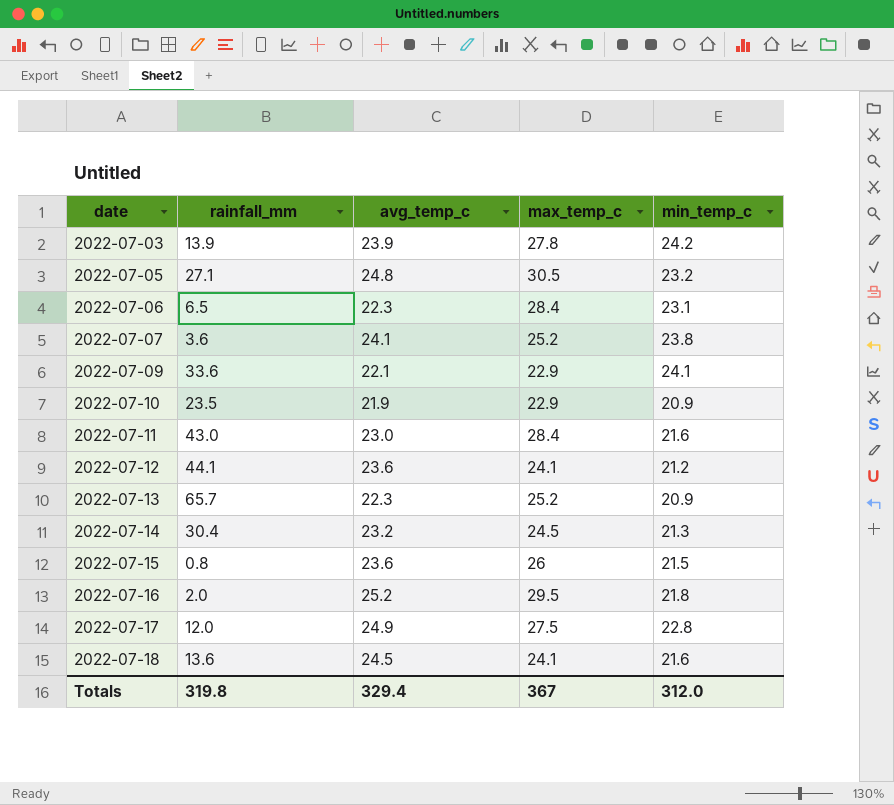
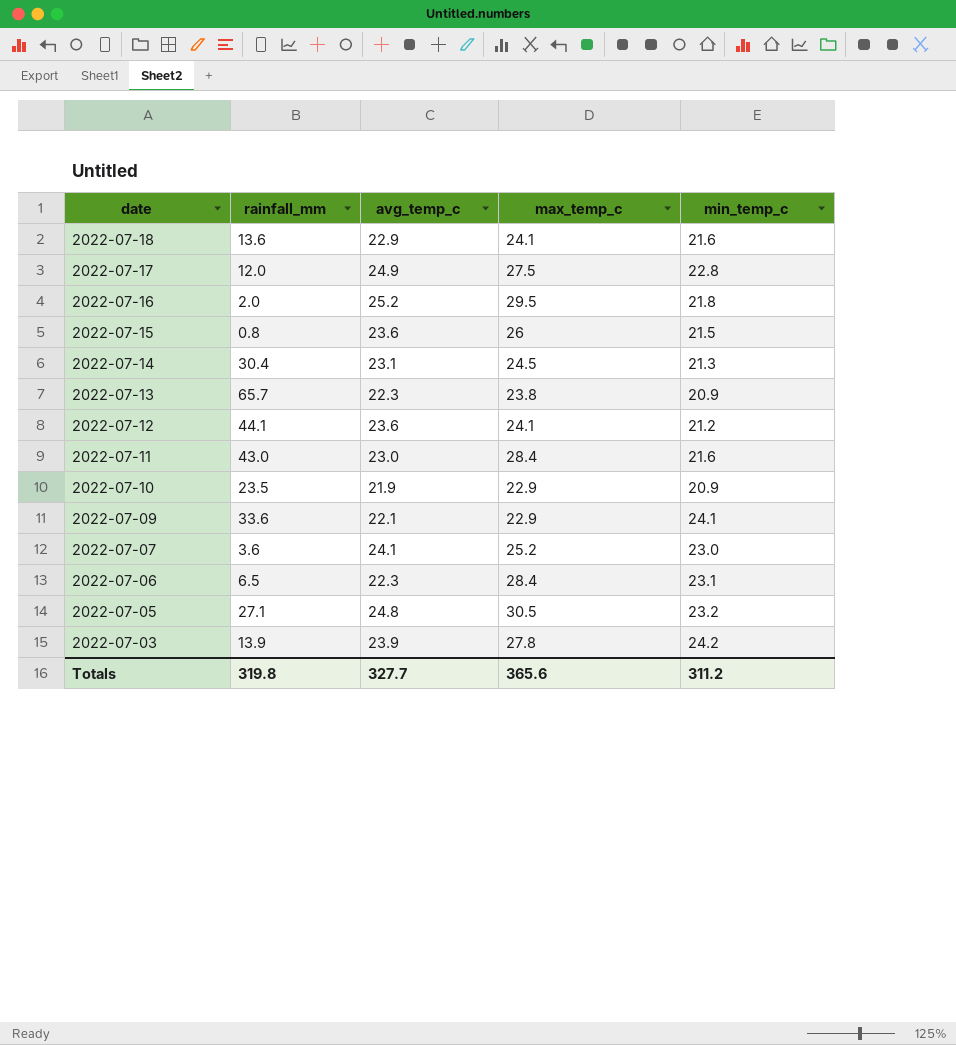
row order: date ascending -> date descending
2022-07-18 | avg_temp_c: 24.5 -> 22.9
2022-07-14 | avg_temp_c: 23.2 -> 23.1
2022-07-13 | max_temp_c: 25.2 -> 23.8
2022-07-07 | min_temp_c: 23.8 -> 23.0
Totals | avg_temp_c: 329.4 -> 327.7
Totals | max_temp_c: 367 -> 365.6
Totals | min_temp_c: 312.0 -> 311.2

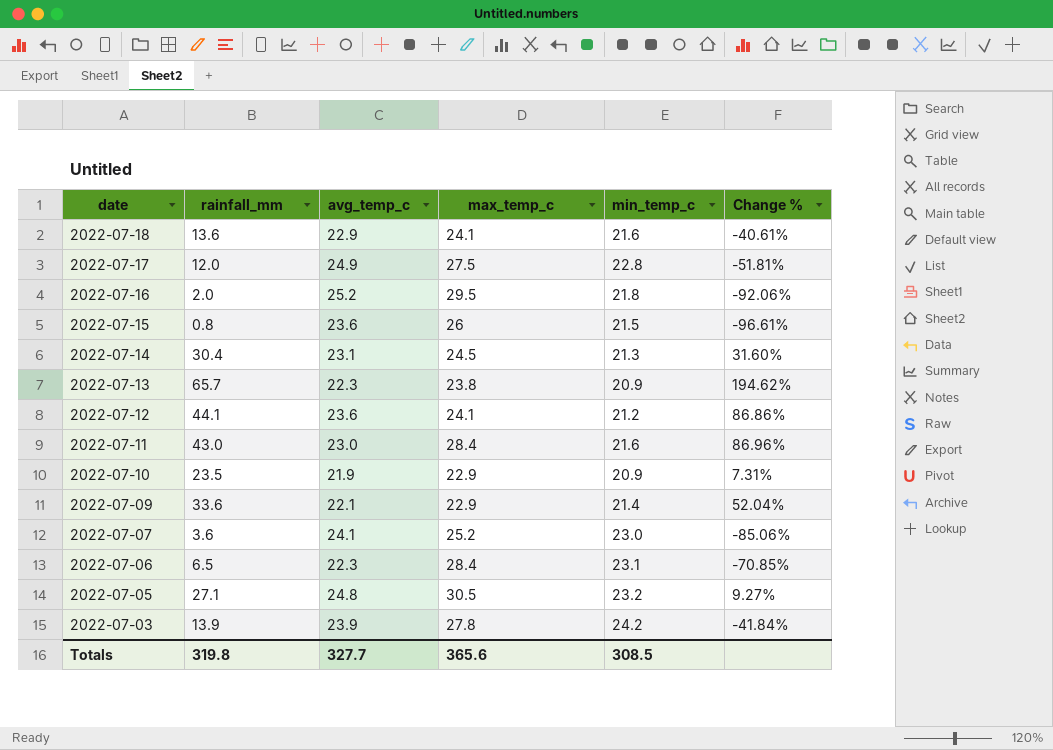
column Change % | formula: none -> ([rainfall_mm] - [avg_temp_c]) / [avg_temp_c]
2022-07-09 | min_temp_c: 24.1 -> 21.4
Totals | min_temp_c: 311.2 -> 308.5

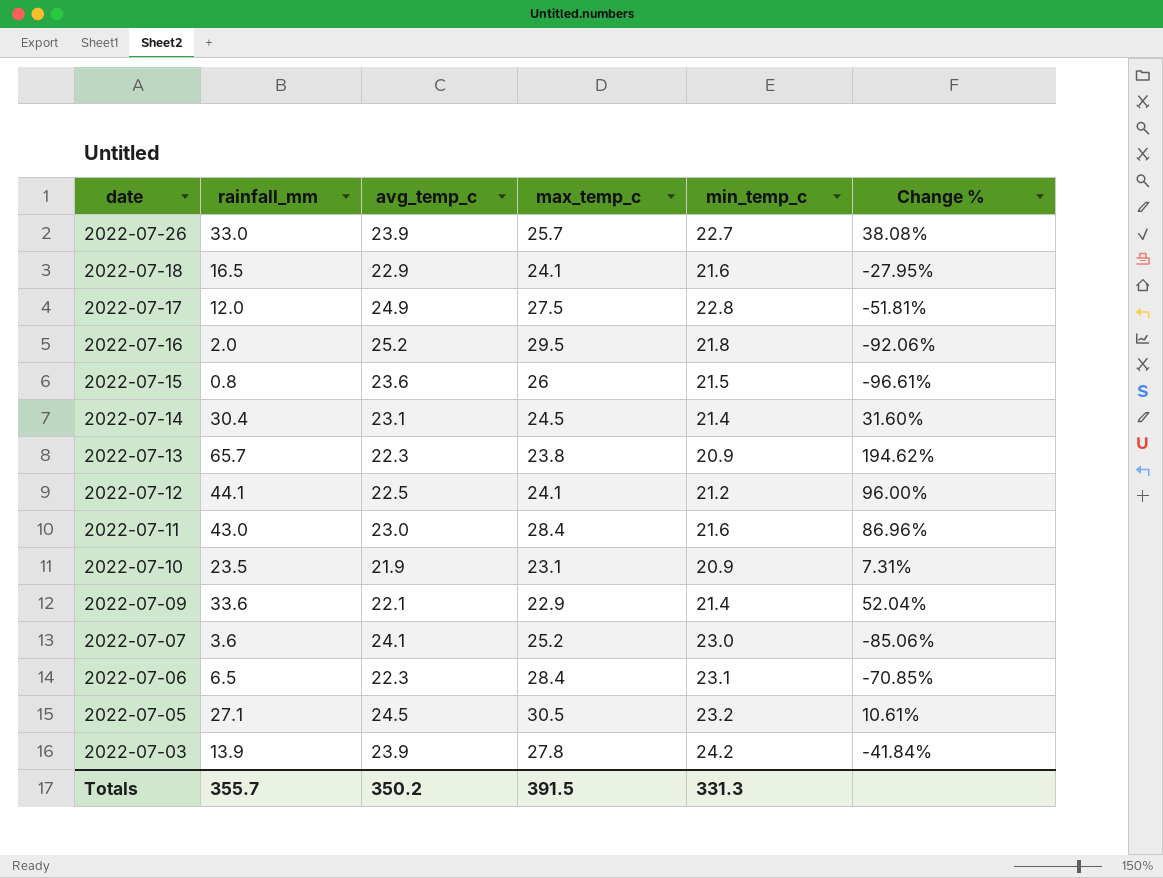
row 2022-07-26: none -> 33.0 | 23.9 | 25.7 | 22.7 | 38.08%
2022-07-18 | rainfall_mm: 13.6 -> 16.5
2022-07-18 | Change %: -40.61% -> -27.95%
2022-07-14 | min_temp_c: 21.3 -> 21.4
2022-07-12 | avg_temp_c: 23.6 -> 22.5
2022-07-12 | Change %: 86.86% -> 96.00%
2022-07-10 | max_temp_c: 22.9 -> 23.1
2022-07-05 | avg_temp_c: 24.8 -> 24.5
2022-07-05 | Change %: 9.27% -> 10.61%
Totals | rainfall_mm: 319.8 -> 355.7
Totals | avg_temp_c: 327.7 -> 350.2
Totals | max_temp_c: 365.6 -> 391.5
Totals | min_temp_c: 308.5 -> 331.3

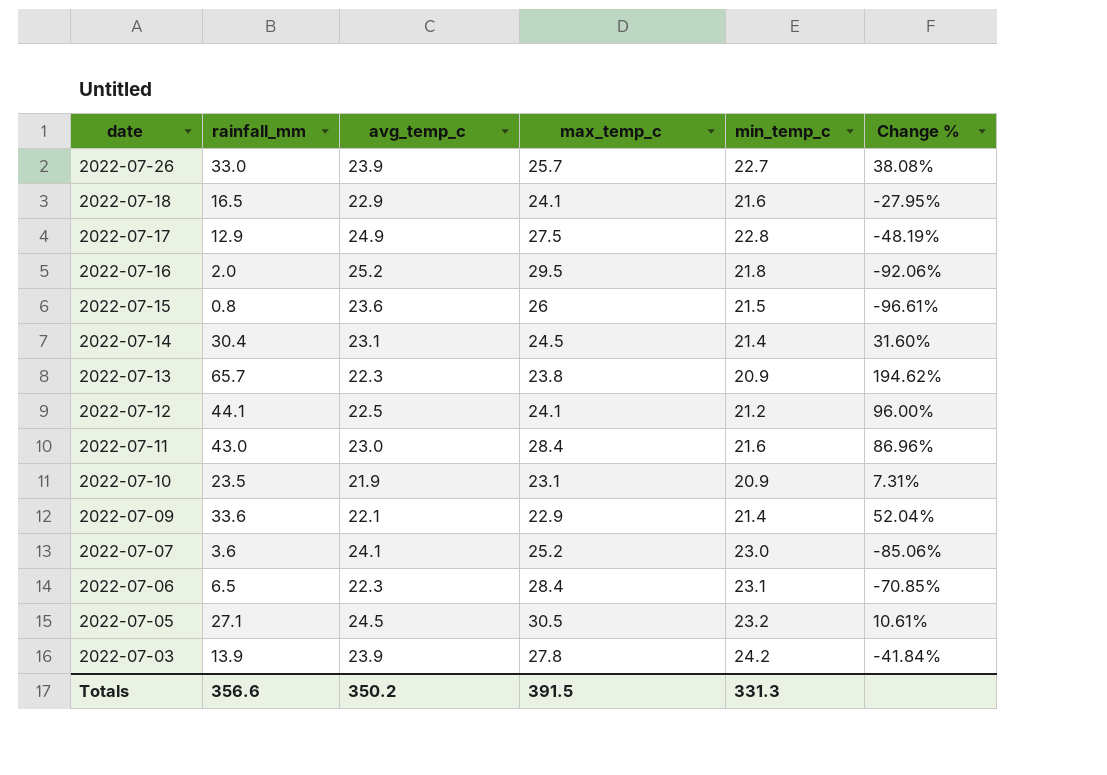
2022-07-17 | rainfall_mm: 12.0 -> 12.9
2022-07-17 | Change %: -51.81% -> -48.19%
Totals | rainfall_mm: 355.7 -> 356.6

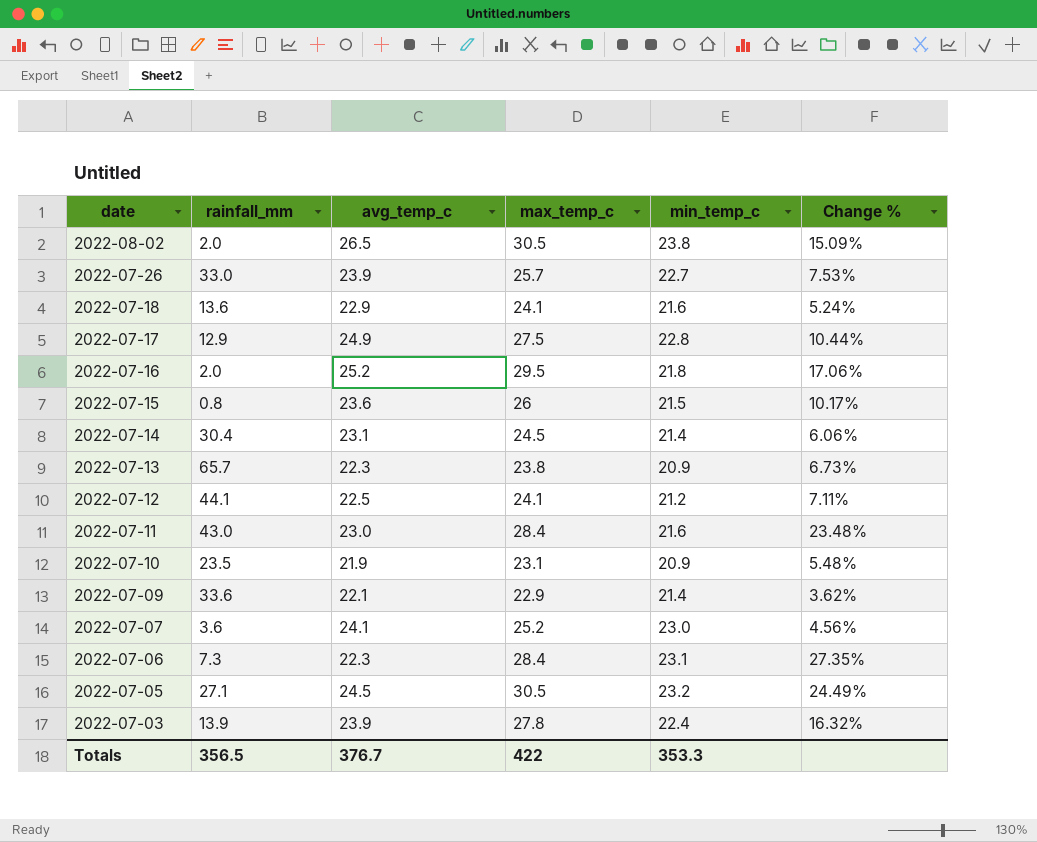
column Change % | formula: ([rainfall_mm] - [avg_temp_c]) / [avg_temp_c] -> ([max_temp_c] - [avg_temp_c]) / [avg_temp_c]
row 2022-08-02: none -> 2.0 | 26.5 | 30.5 | 23.8 | 15.09%
2022-07-18 | rainfall_mm: 16.5 -> 13.6
2022-07-06 | rainfall_mm: 6.5 -> 7.3
2022-07-03 | min_temp_c: 24.2 -> 22.4
Totals | rainfall_mm: 356.6 -> 356.5
Totals | avg_temp_c: 350.2 -> 376.7
Totals | max_temp_c: 391.5 -> 422
Totals | min_temp_c: 331.3 -> 353.3

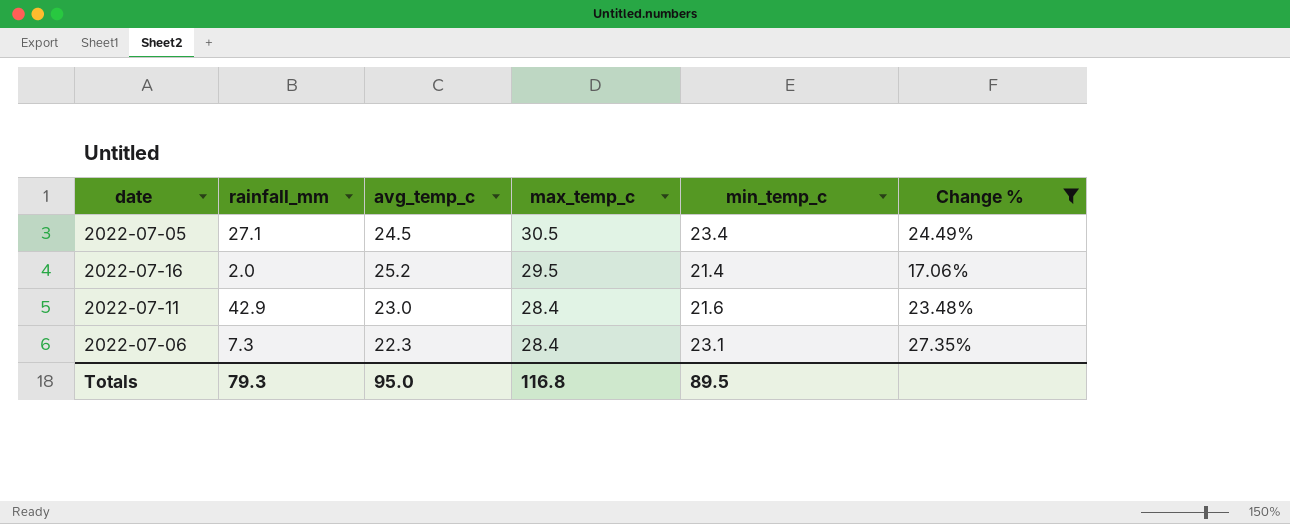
filter: none -> Change % >= 17.06%
row order: date descending -> max_temp_c descending
2022-07-05 | min_temp_c: 23.2 -> 23.4
2022-07-16 | min_temp_c: 21.8 -> 21.4
2022-07-11 | rainfall_mm: 43.0 -> 42.9
Totals | rainfall_mm: 356.5 -> 79.3
Totals | avg_temp_c: 376.7 -> 95.0
Totals | max_temp_c: 422 -> 116.8
Totals | min_temp_c: 353.3 -> 89.5

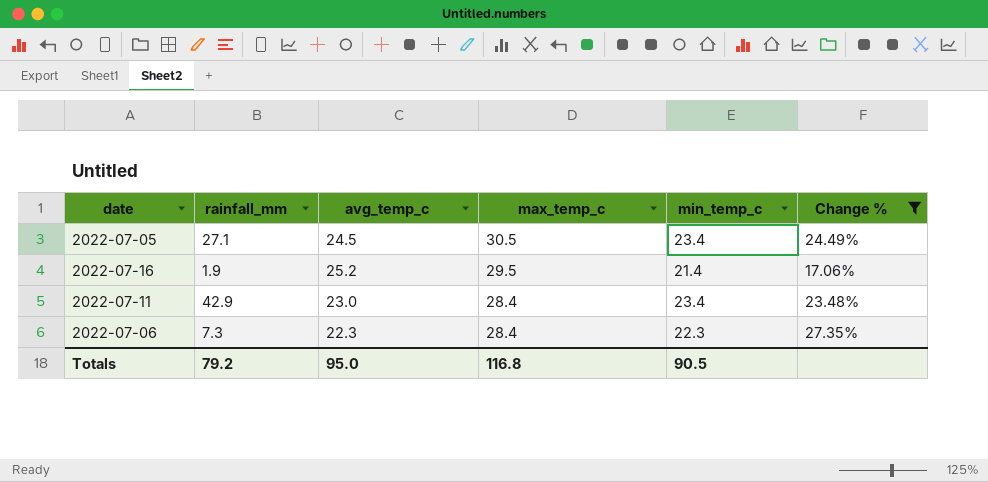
2022-07-16 | rainfall_mm: 2.0 -> 1.9
2022-07-11 | min_temp_c: 21.6 -> 23.4
2022-07-06 | min_temp_c: 23.1 -> 22.3
Totals | rainfall_mm: 79.3 -> 79.2
Totals | min_temp_c: 89.5 -> 90.5

